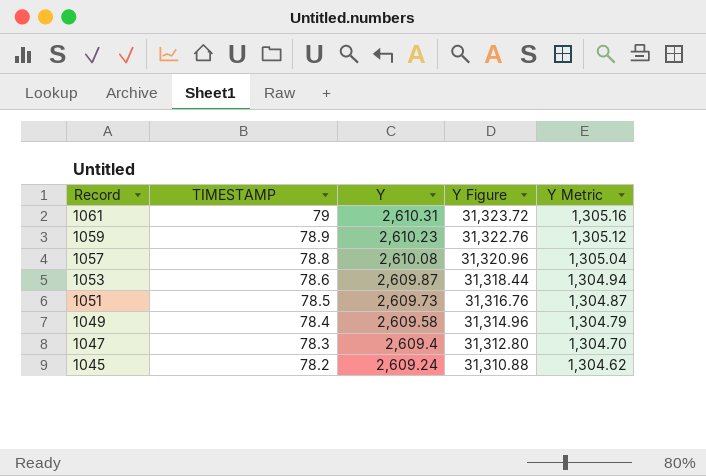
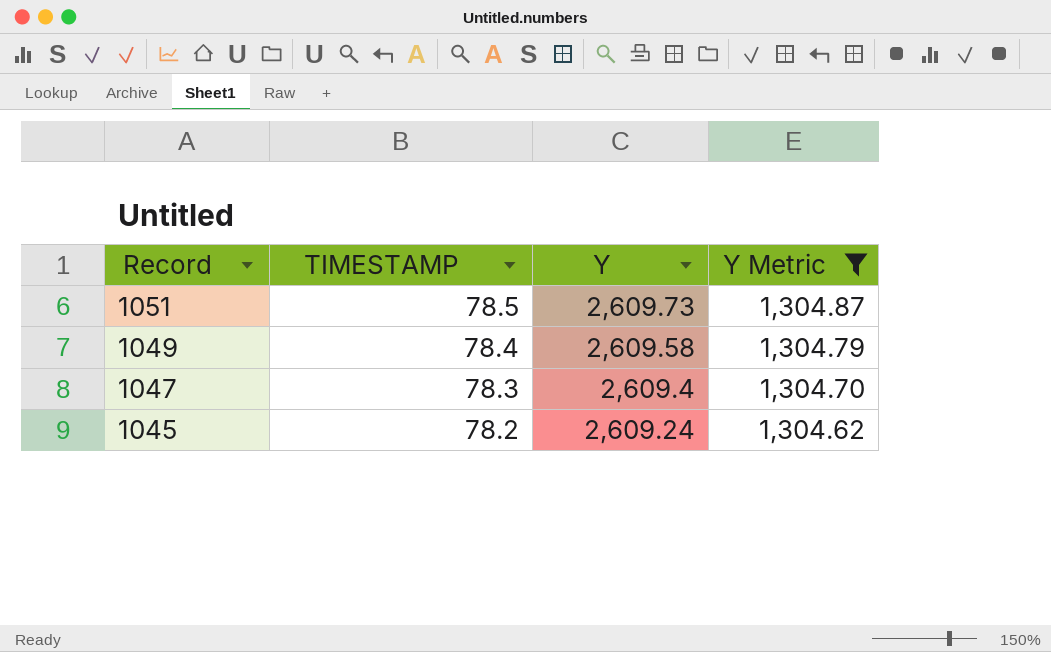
filter: none -> Y Metric <= 1,304.87
column Y Figure | formula: [Y] * 12 -> none

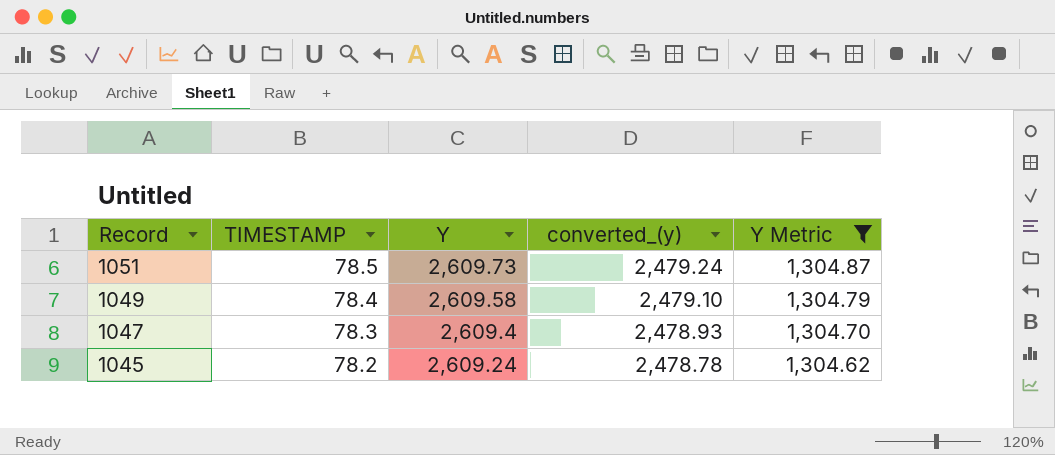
column converted_(y) | formula: none -> [Y] * 0.95

